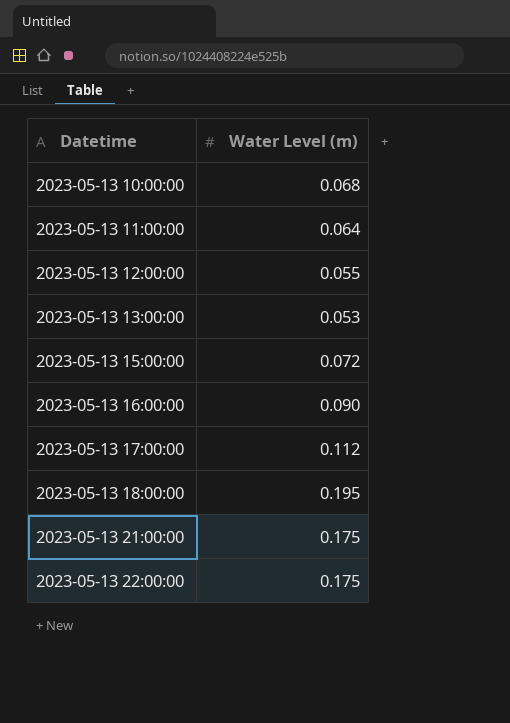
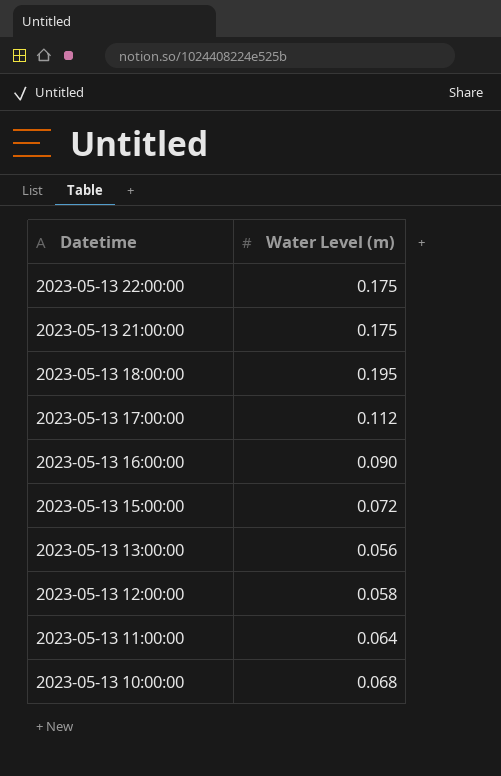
row order: Datetime ascending -> Datetime descending
2023-05-13 13:00:00 | Water Level (m): 0.053 -> 0.056
2023-05-13 12:00:00 | Water Level (m): 0.055 -> 0.058

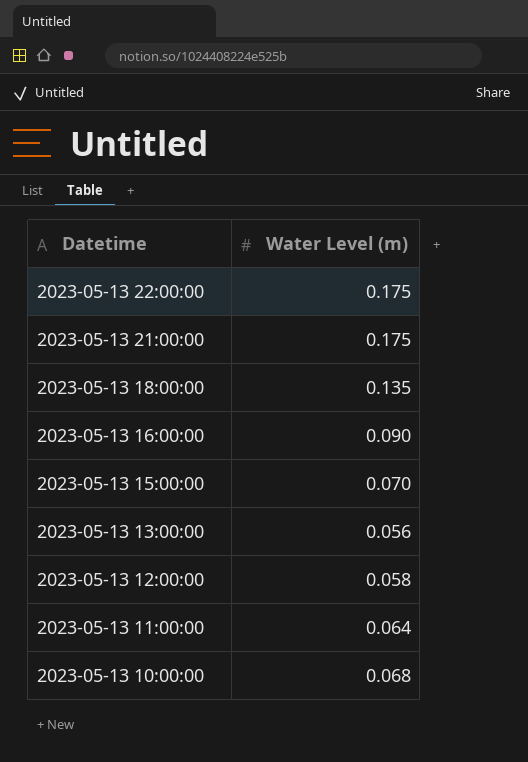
row 2023-05-13 17:00:00: 0.112 -> none
2023-05-13 18:00:00 | Water Level (m): 0.195 -> 0.135
2023-05-13 15:00:00 | Water Level (m): 0.072 -> 0.070

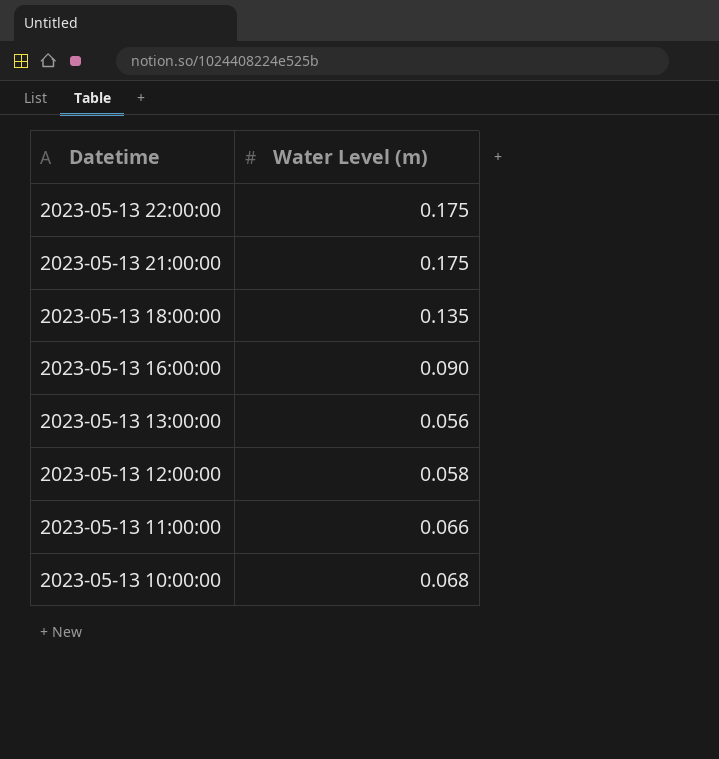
row 2023-05-13 15:00:00: 0.070 -> none
2023-05-13 11:00:00 | Water Level (m): 0.064 -> 0.066

